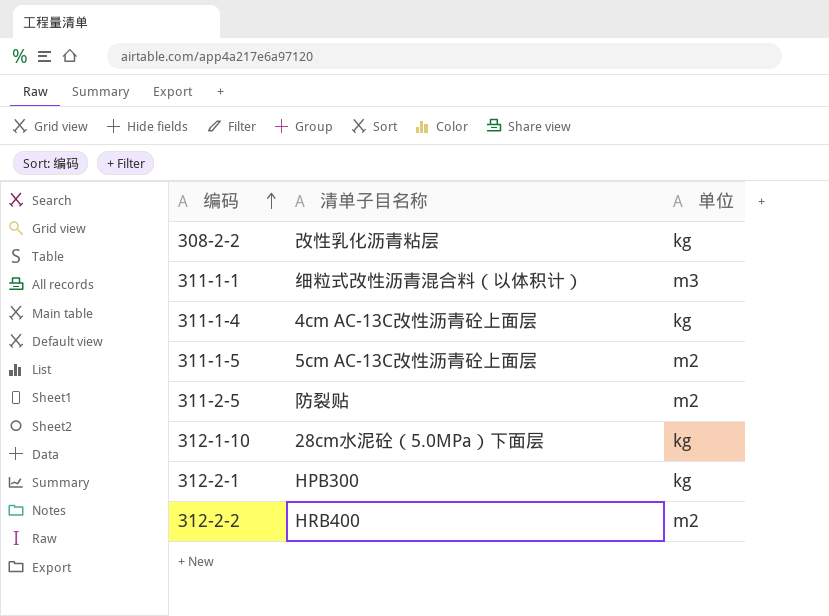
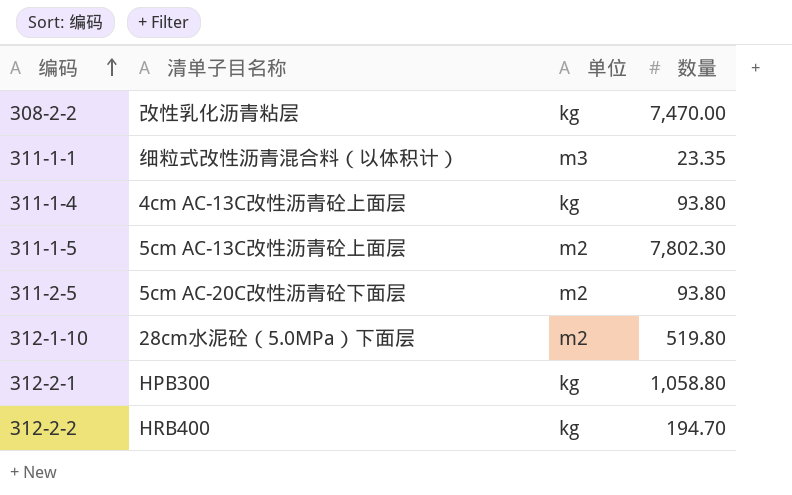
column 数量 | position: none -> 4
311-2-5 | 清单子目名称: 防裂贴 -> 5cm AC-20C改性沥青砼下面层
312-1-10 | 单位: kg -> m2
312-2-2 | 单位: m2 -> kg

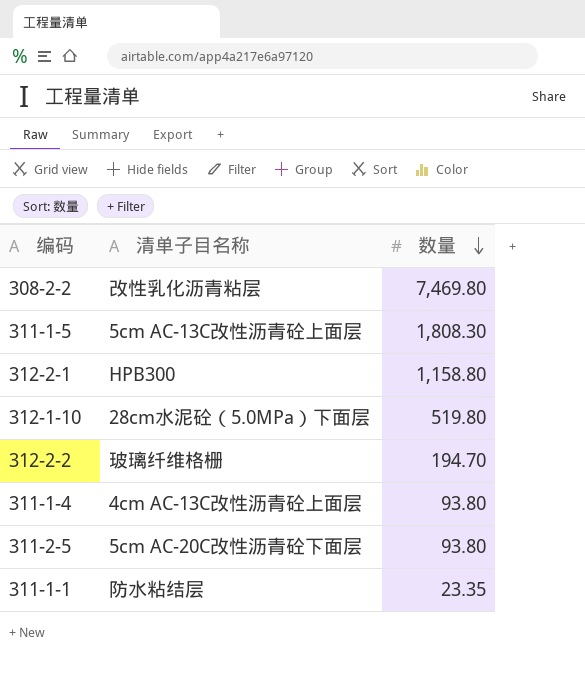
row order: 编码 ascending -> 数量 descending
column 单位 | position: 3 -> none
308-2-2 | 数量: 7,470.00 -> 7,469.80
311-1-5 | 数量: 7,802.30 -> 1,808.30
312-2-1 | 数量: 1,058.80 -> 1,158.80
312-2-2 | 清单子目名称: HRB400 -> 玻璃纤维格栅
311-1-1 | 清单子目名称: 细粒式改性沥青混合料（以体积计） -> 防水粘结层

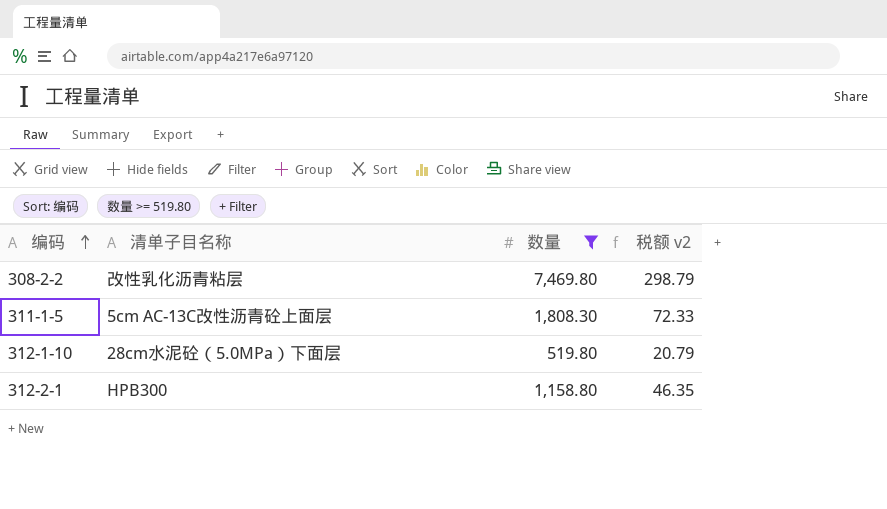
filter: none -> 数量 >= 519.80
row order: 数量 descending -> 编码 ascending
column 税额 v2 | formula: none -> [数量] * 0.04

